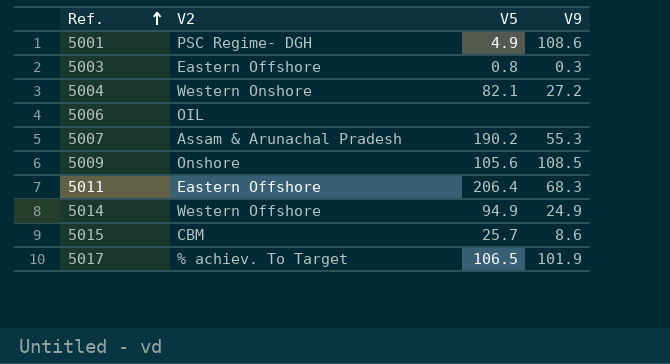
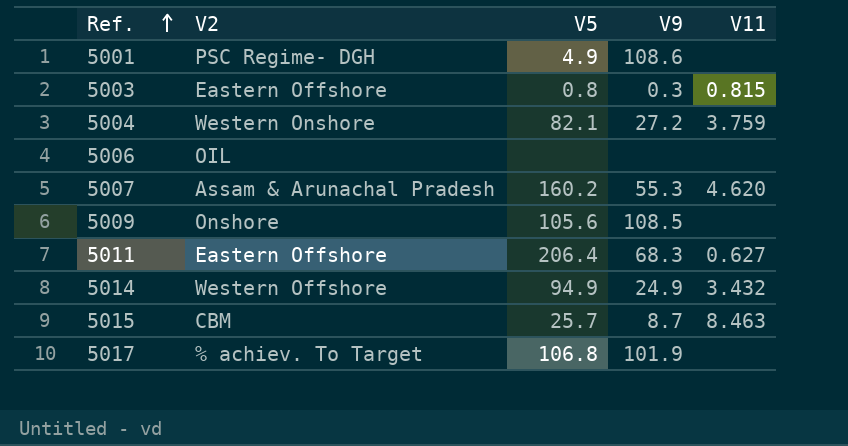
column V11 | position: none -> 5
5007 | V5: 190.2 -> 160.2
5015 | V9: 8.6 -> 8.7
5017 | V5: 106.5 -> 106.8

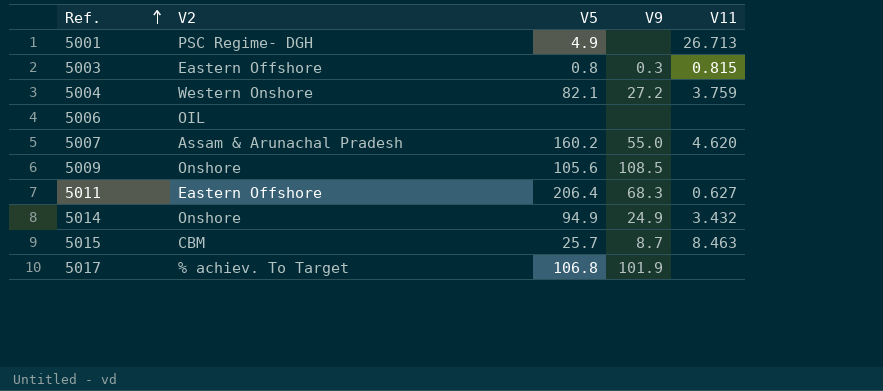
5001 | V9: 108.6 -> none
5001 | V11: none -> 26.713
5007 | V9: 55.3 -> 55.0
5014 | V2: Western Offshore -> Onshore

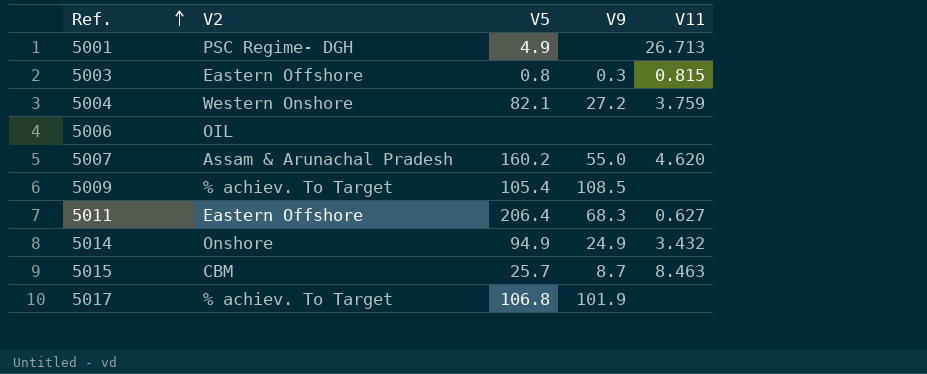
5009 | V2: Onshore -> % achiev. To Target
5009 | V5: 105.6 -> 105.4

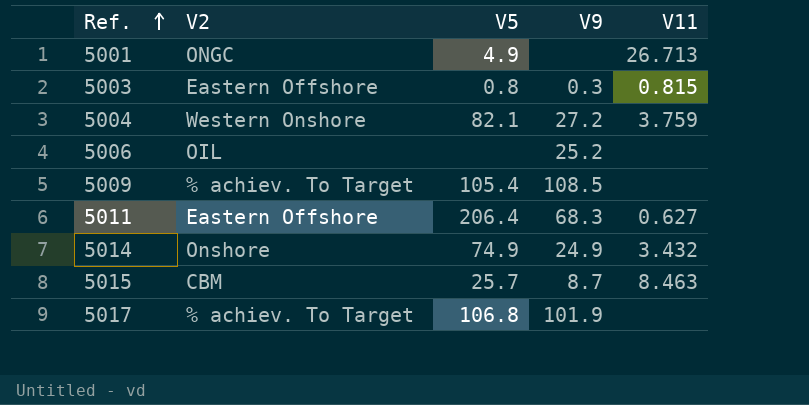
row 5007: Assam & Arunachal Pradesh | 160.2 | 55.0 | 4.620 -> none
5001 | V2: PSC Regime- DGH -> ONGC
5006 | V9: none -> 25.2
5014 | V5: 94.9 -> 74.9

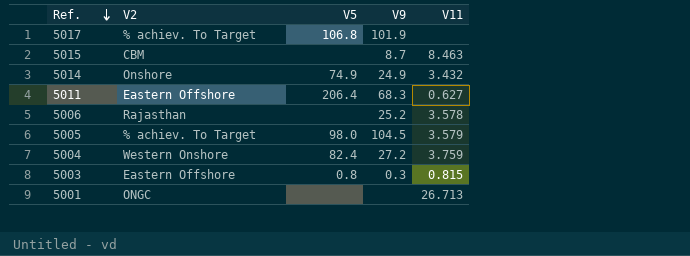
row order: Ref. ascending -> Ref. descending
row 5009: % achiev. To Target | 105.4 | 108.5 | none -> none
5015 | V5: 25.7 -> none
5006 | V2: OIL -> Rajasthan
5006 | V11: none -> 3.578
row 5005: none -> % achiev. To Target | 98.0 | 104.5 | 3.579
5004 | V5: 82.1 -> 82.4
5001 | V5: 4.9 -> none

